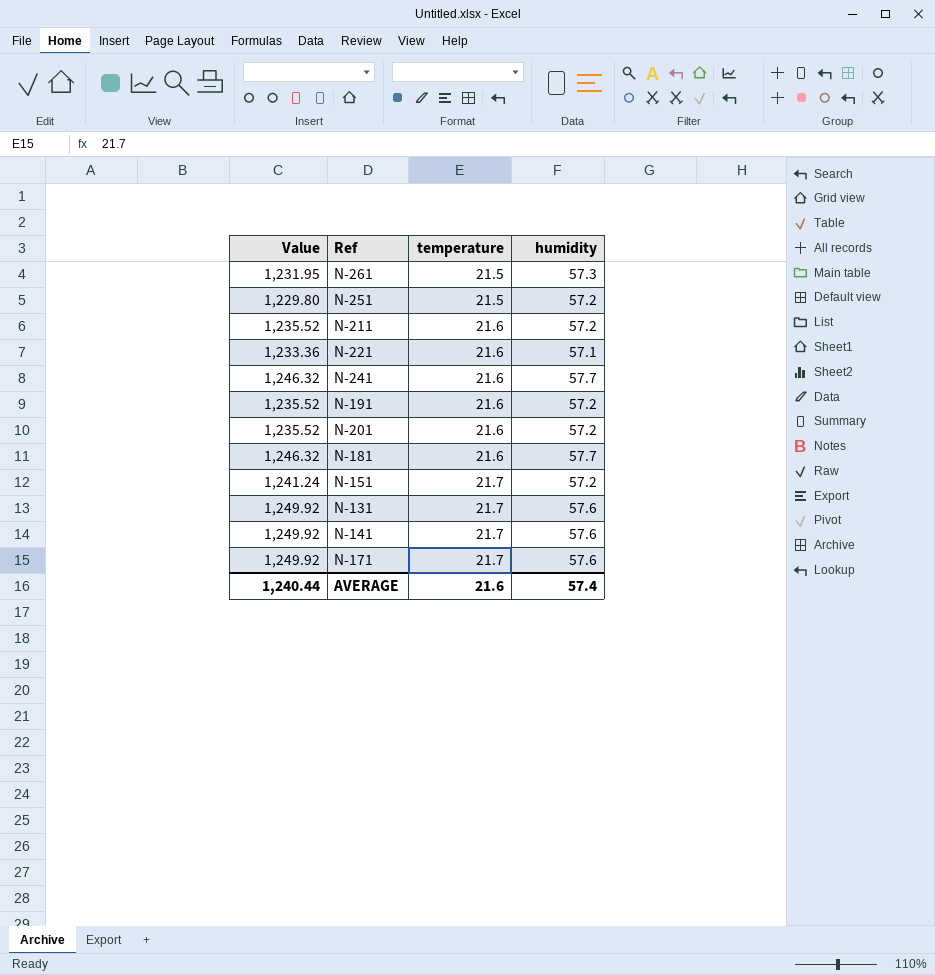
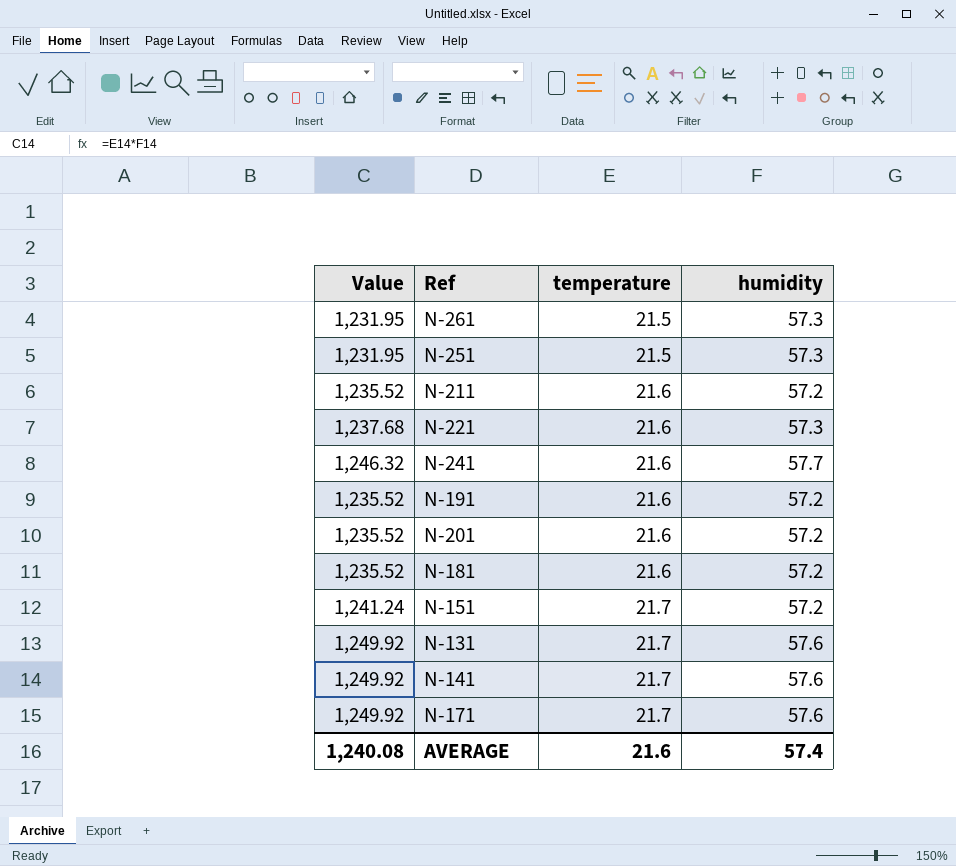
N-251 | Value: 1,229.80 -> 1,231.95
N-251 | humidity: 57.2 -> 57.3
N-221 | Value: 1,233.36 -> 1,237.68
N-221 | humidity: 57.1 -> 57.3
N-181 | Value: 1,246.32 -> 1,235.52
N-181 | humidity: 57.7 -> 57.2
AVERAGE | Value: 1,240.44 -> 1,240.08

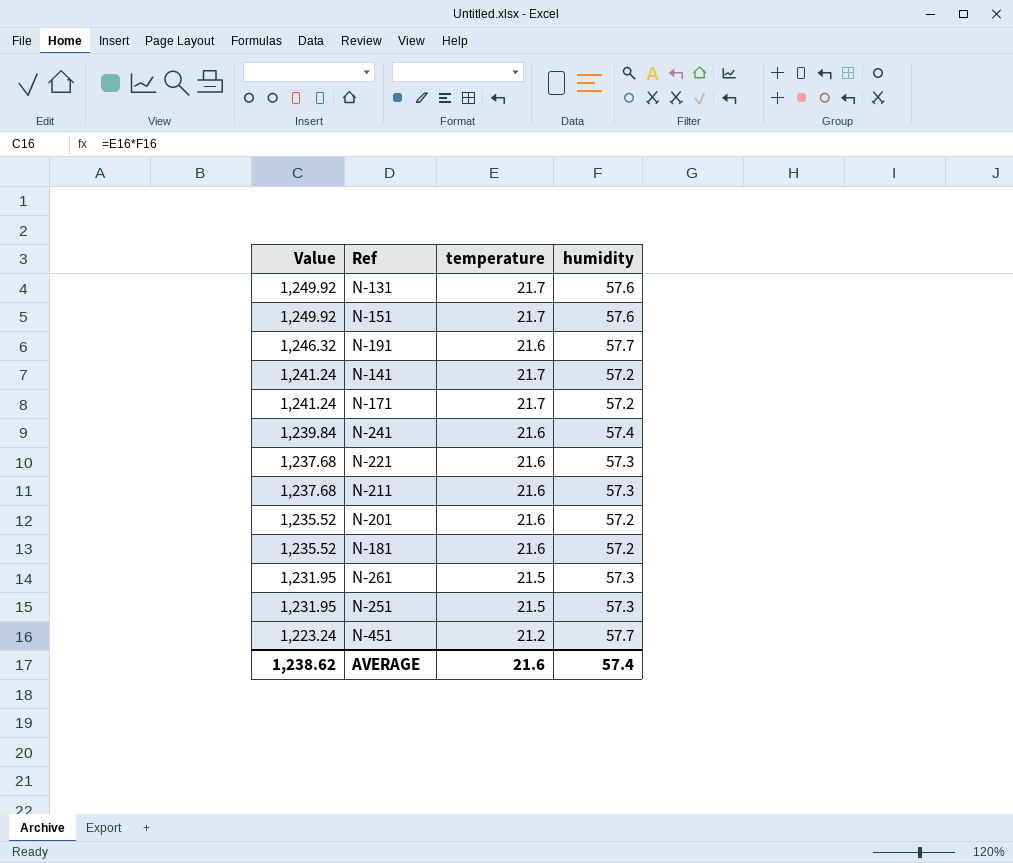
row order: temperature ascending -> Value descending
N-151 | Value: 1,241.24 -> 1,249.92
N-151 | humidity: 57.2 -> 57.6
N-191 | Value: 1,235.52 -> 1,246.32
N-191 | humidity: 57.2 -> 57.7
N-141 | Value: 1,249.92 -> 1,241.24
N-141 | humidity: 57.6 -> 57.2
N-171 | Value: 1,249.92 -> 1,241.24
N-171 | humidity: 57.6 -> 57.2
N-241 | Value: 1,246.32 -> 1,239.84
N-241 | humidity: 57.7 -> 57.4
N-211 | Value: 1,235.52 -> 1,237.68
N-211 | humidity: 57.2 -> 57.3
row N-451: none -> 1,223.24 | 21.2 | 57.7
AVERAGE | Value: 1,240.08 -> 1,238.62

